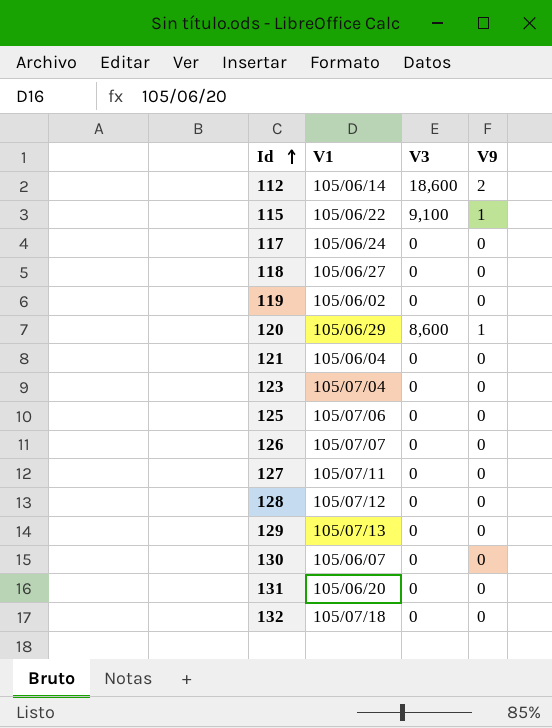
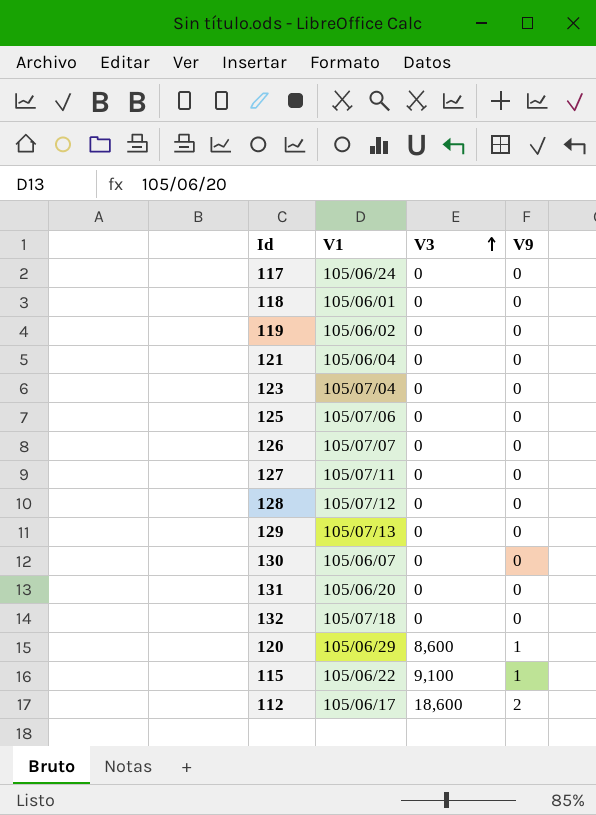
row order: Id ascending -> V3 ascending
118 | V1: 105/06/27 -> 105/06/01
112 | V1: 105/06/14 -> 105/06/17

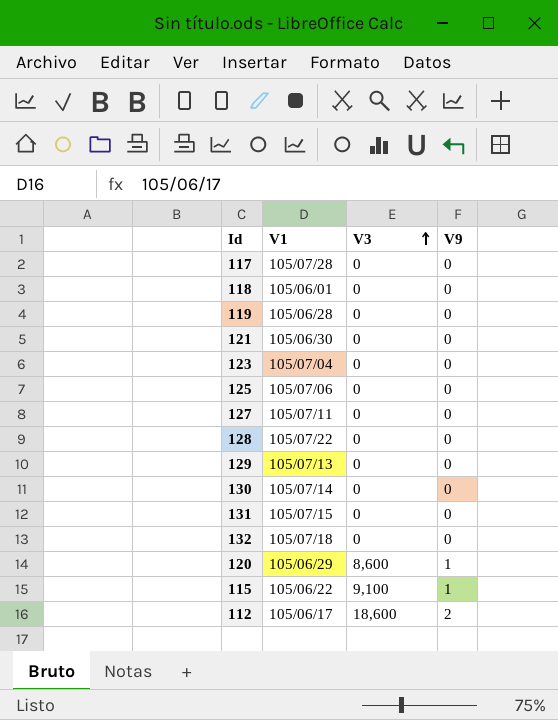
row 126: 105/07/07 | 0 | 0 -> none
117 | V1: 105/06/24 -> 105/07/28
119 | V1: 105/06/02 -> 105/06/28
121 | V1: 105/06/04 -> 105/06/30
128 | V1: 105/07/12 -> 105/07/22
130 | V1: 105/06/07 -> 105/07/14
131 | V1: 105/06/20 -> 105/07/15

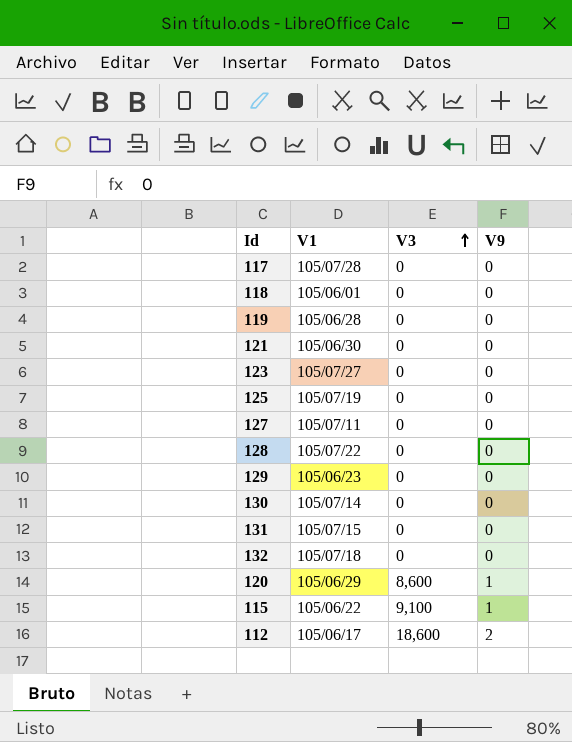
123 | V1: 105/07/04 -> 105/07/27
125 | V1: 105/07/06 -> 105/07/19
129 | V1: 105/07/13 -> 105/06/23

